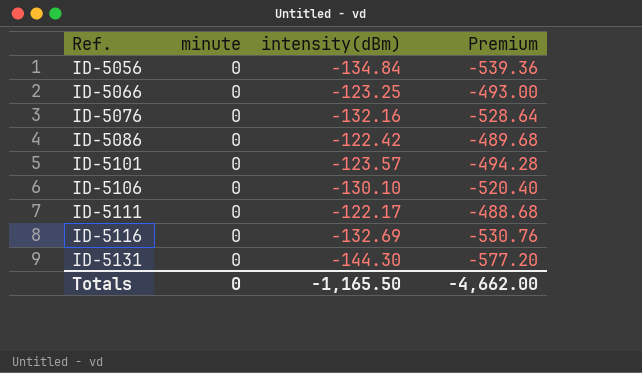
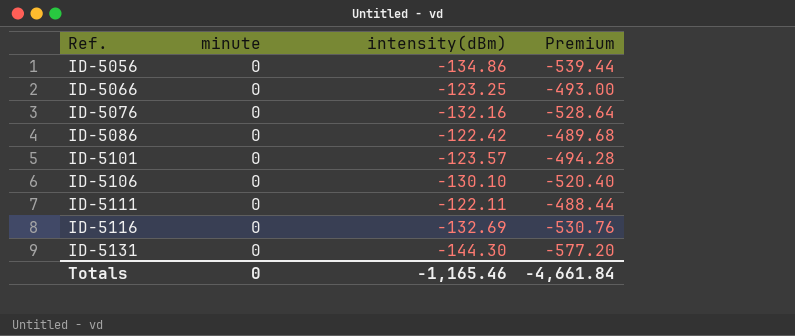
ID-5056 | intensity(dBm): -134.84 -> -134.86
ID-5056 | Premium: -539.36 -> -539.44
ID-5111 | intensity(dBm): -122.17 -> -122.11
ID-5111 | Premium: -488.68 -> -488.44
Totals | intensity(dBm): -1,165.50 -> -1,165.46
Totals | Premium: -4,662.00 -> -4,661.84

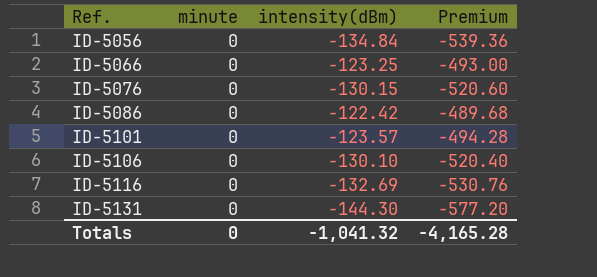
row ID-5111: 0 | -122.11 | -488.44 -> none
ID-5056 | intensity(dBm): -134.86 -> -134.84
ID-5056 | Premium: -539.44 -> -539.36
ID-5076 | intensity(dBm): -132.16 -> -130.15
ID-5076 | Premium: -528.64 -> -520.60
Totals | intensity(dBm): -1,165.46 -> -1,041.32
Totals | Premium: -4,661.84 -> -4,165.28

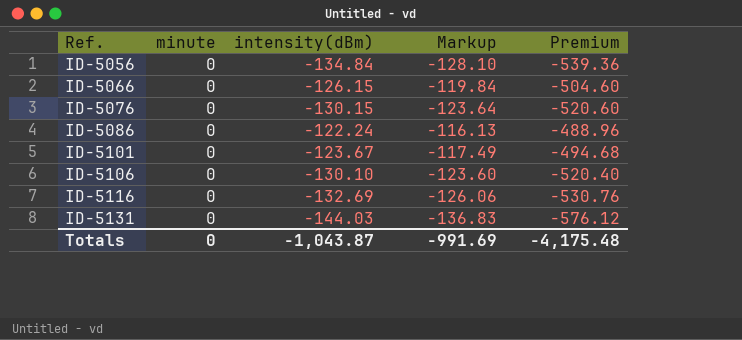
column Markup | formula: none -> [intensity(dBm)] * 0.95
ID-5066 | intensity(dBm): -123.25 -> -126.15
ID-5066 | Premium: -493.00 -> -504.60
ID-5086 | intensity(dBm): -122.42 -> -122.24
ID-5086 | Premium: -489.68 -> -488.96
ID-5101 | intensity(dBm): -123.57 -> -123.67
ID-5101 | Premium: -494.28 -> -494.68
ID-5131 | intensity(dBm): -144.30 -> -144.03
ID-5131 | Premium: -577.20 -> -576.12
Totals | intensity(dBm): -1,041.32 -> -1,043.87
Totals | Premium: -4,165.28 -> -4,175.48

